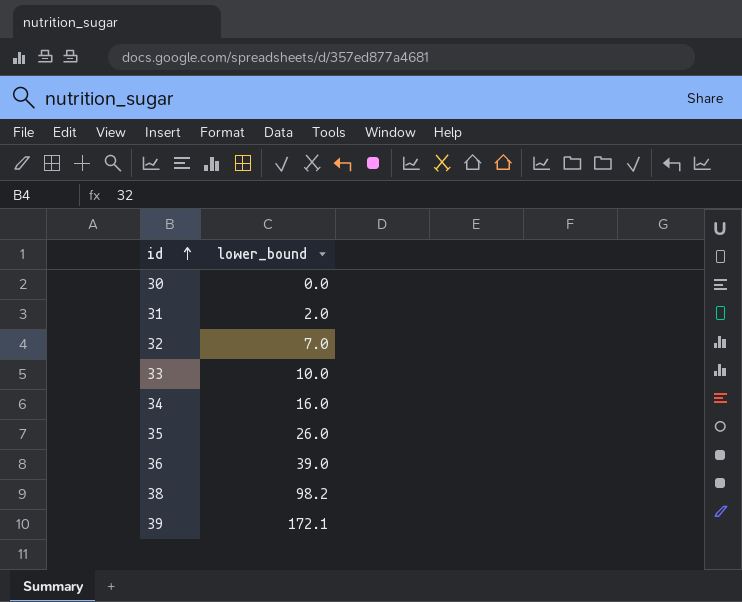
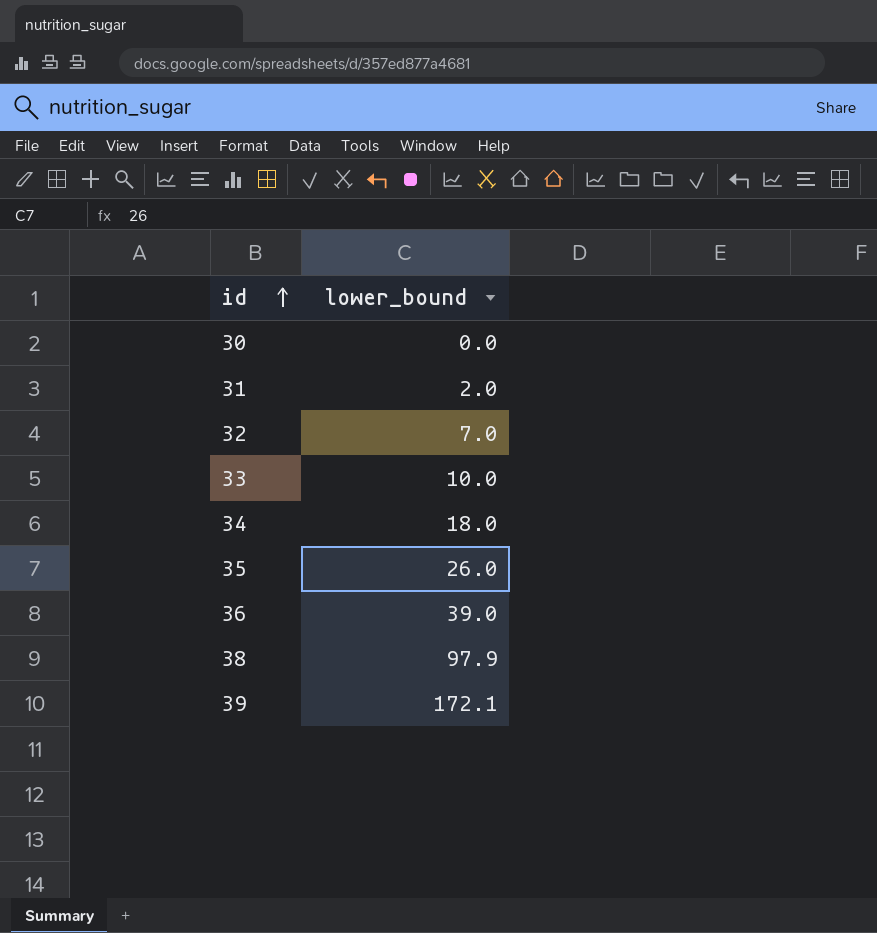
34 | lower_bound: 16.0 -> 18.0
38 | lower_bound: 98.2 -> 97.9

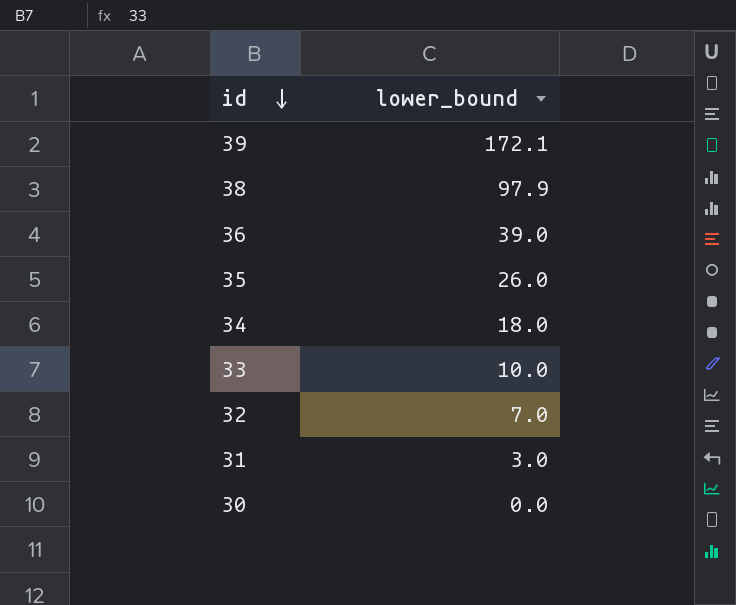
row order: id ascending -> id descending
31 | lower_bound: 2.0 -> 3.0

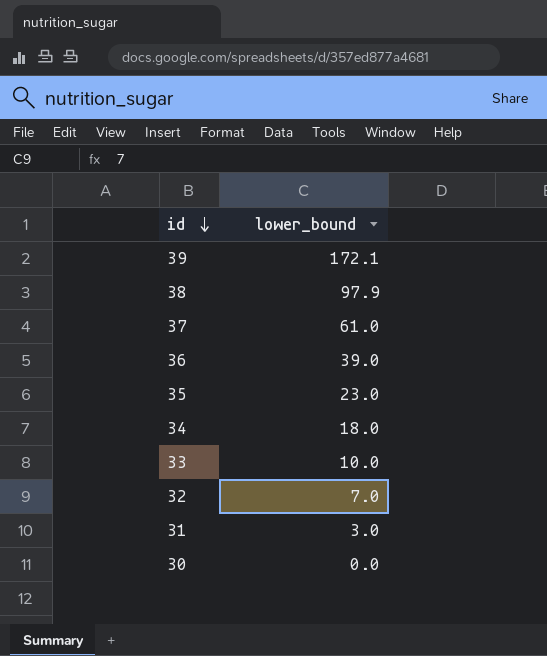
row 37: none -> 61.0
35 | lower_bound: 26.0 -> 23.0

